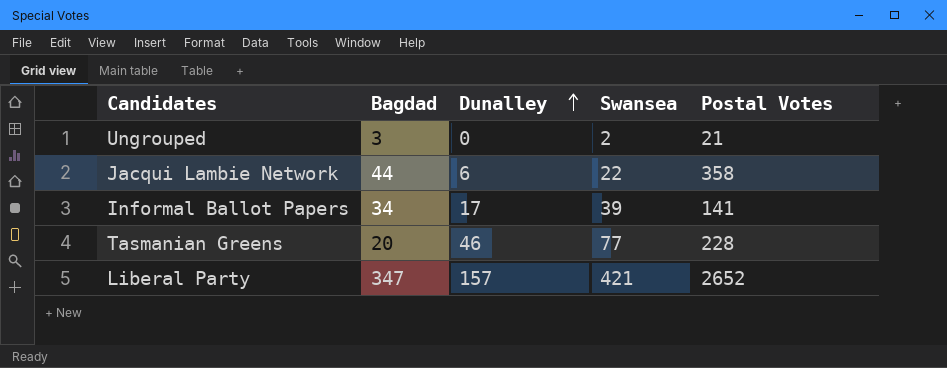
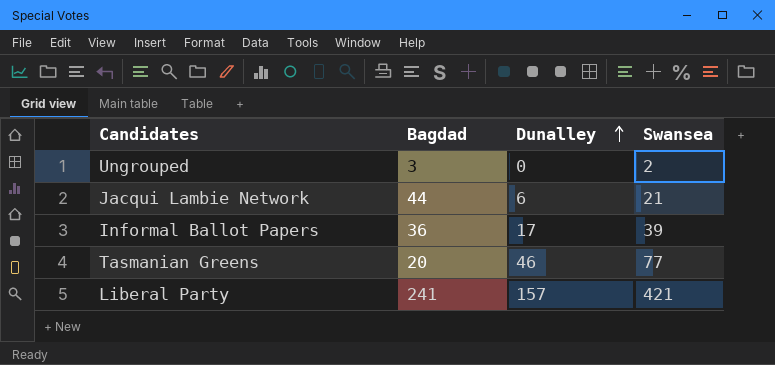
column Postal Votes | position: 5 -> none
Jacqui Lambie Network | Swansea: 22 -> 21
Informal Ballot Papers | Bagdad: 34 -> 36
Liberal Party | Bagdad: 347 -> 241

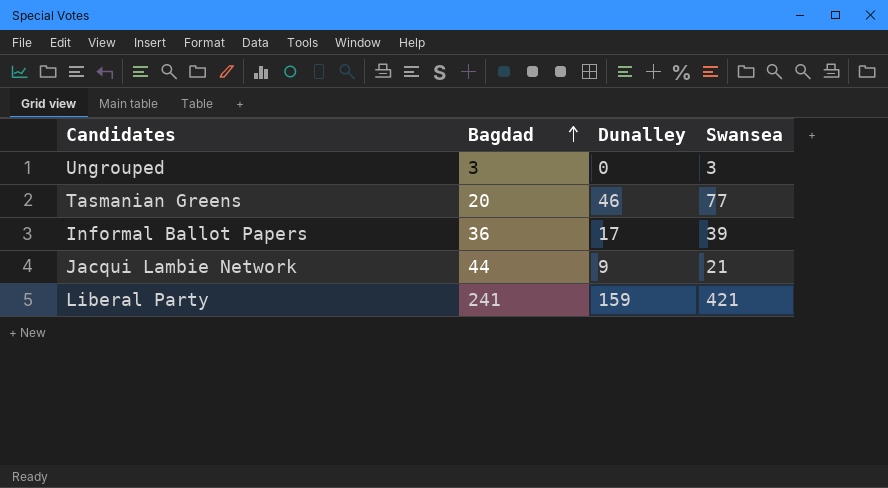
row order: Dunalley ascending -> Bagdad ascending
Ungrouped | Swansea: 2 -> 3
Jacqui Lambie Network | Dunalley: 6 -> 9
Liberal Party | Dunalley: 157 -> 159

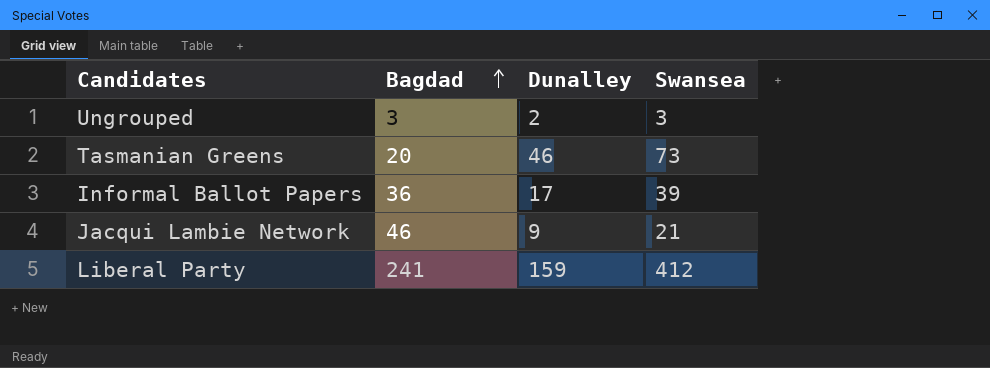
Ungrouped | Dunalley: 0 -> 2
Tasmanian Greens | Swansea: 77 -> 73
Jacqui Lambie Network | Bagdad: 44 -> 46
Liberal Party | Swansea: 421 -> 412

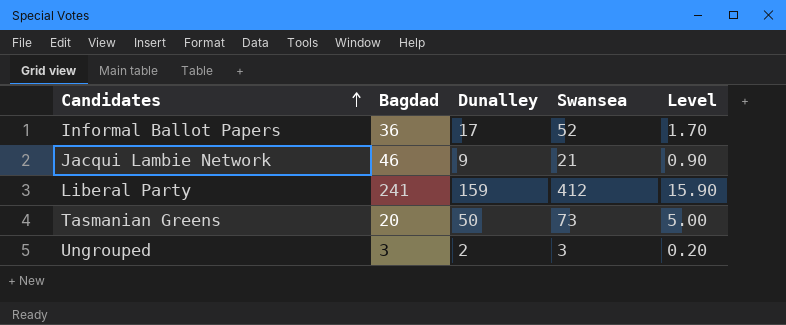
row order: Bagdad ascending -> Candidates ascending
column Level | formula: none -> [Dunalley] * 0.1
Informal Ballot Papers | Swansea: 39 -> 52
Tasmanian Greens | Dunalley: 46 -> 50

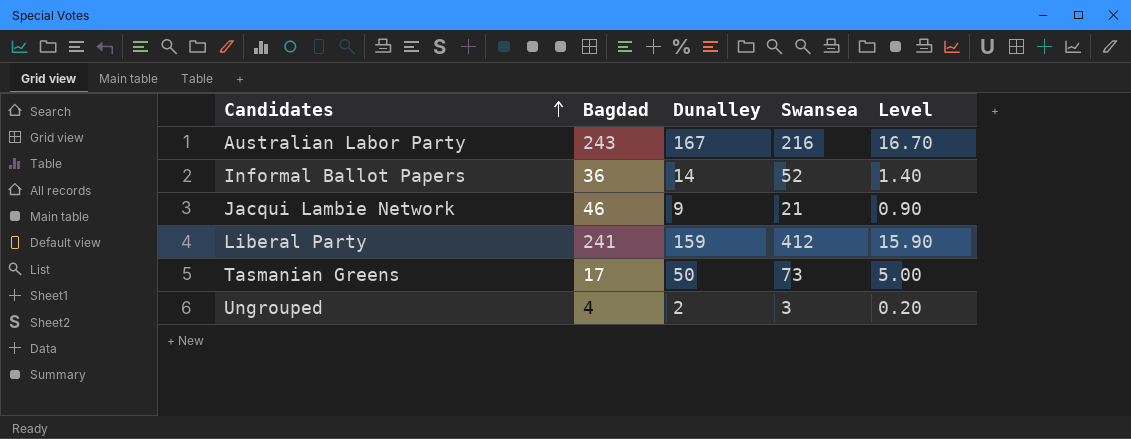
row Australian Labor Party: none -> 243 | 167 | 216 | 16.70
Informal Ballot Papers | Dunalley: 17 -> 14
Informal Ballot Papers | Level: 1.70 -> 1.40
Tasmanian Greens | Bagdad: 20 -> 17
Ungrouped | Bagdad: 3 -> 4

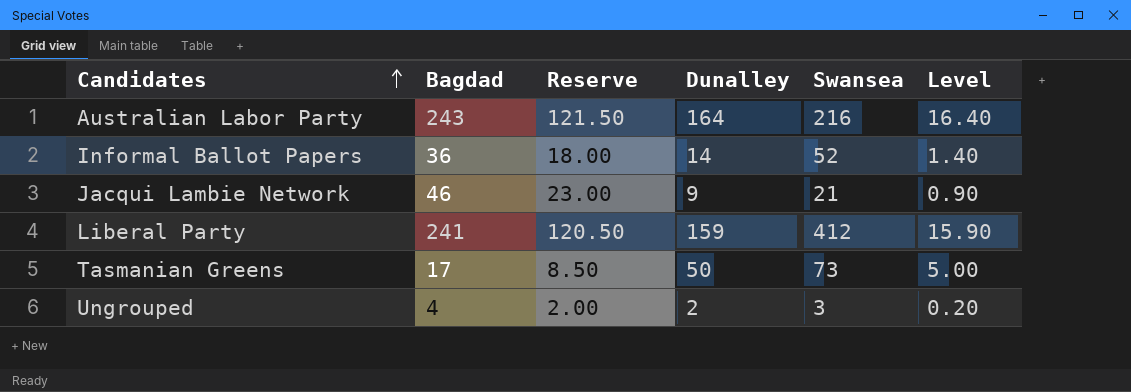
column Reserve | formula: none -> [Bagdad] * 0.5
Australian Labor Party | Dunalley: 167 -> 164
Australian Labor Party | Level: 16.70 -> 16.40

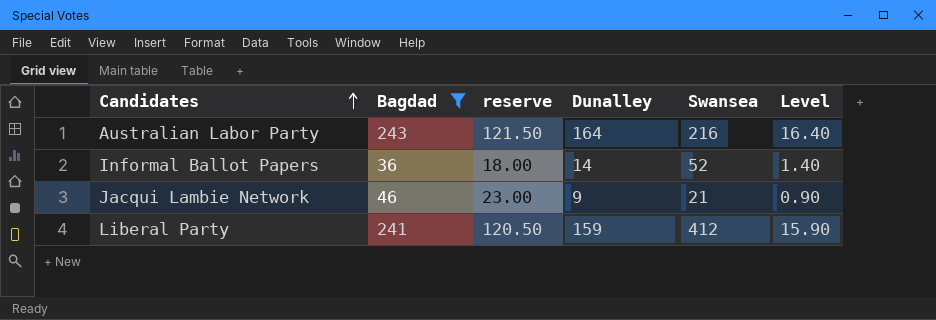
filter: none -> Bagdad >= 36
column name: Reserve -> reserve

